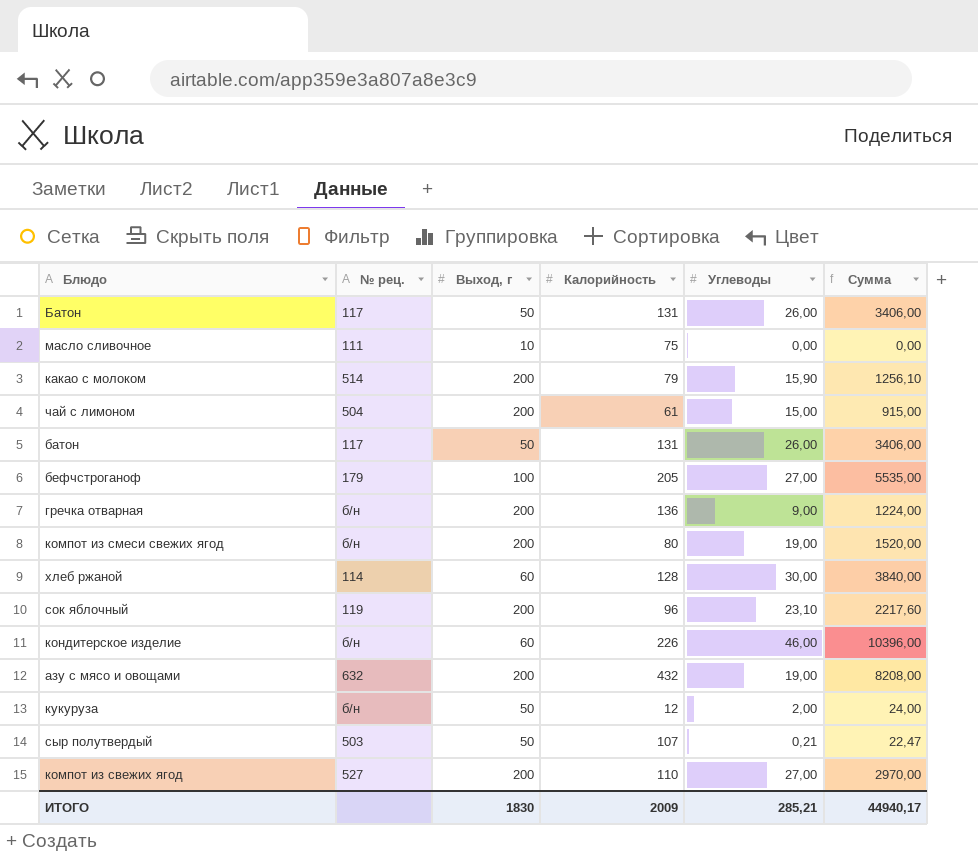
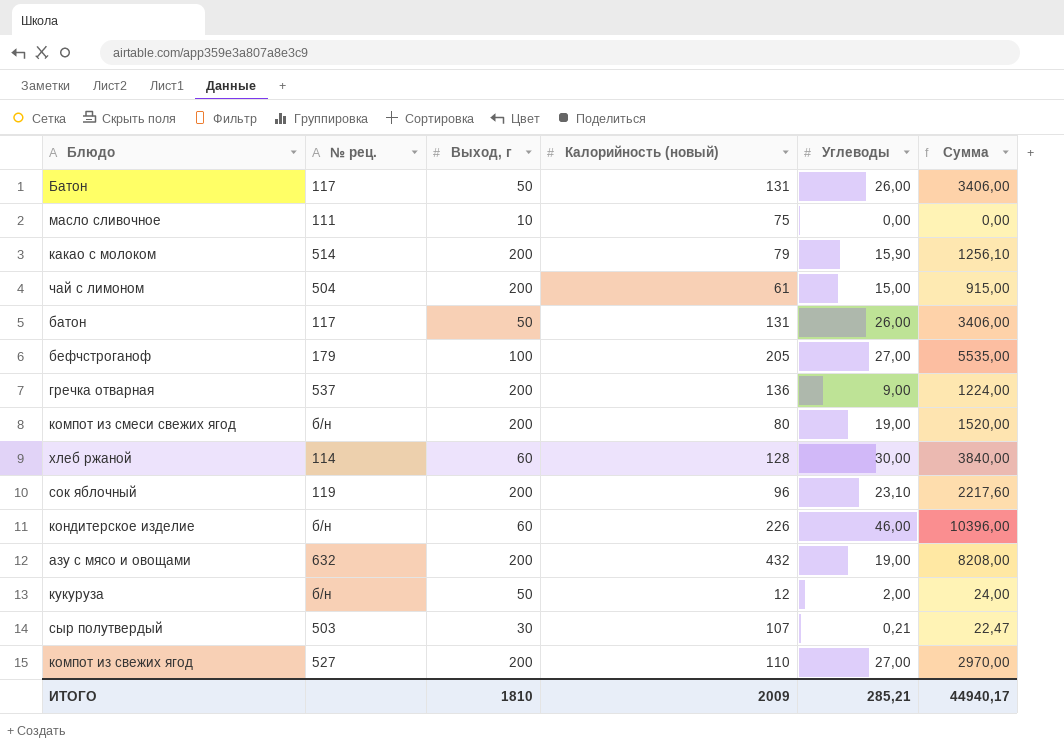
column name: Калорийность -> Калорийность (новый)
гречка отварная | № рец.: б/н -> 537
сыр полутвердый | Выход, г: 50 -> 30
ИТОГО | Выход, г: 1830 -> 1810

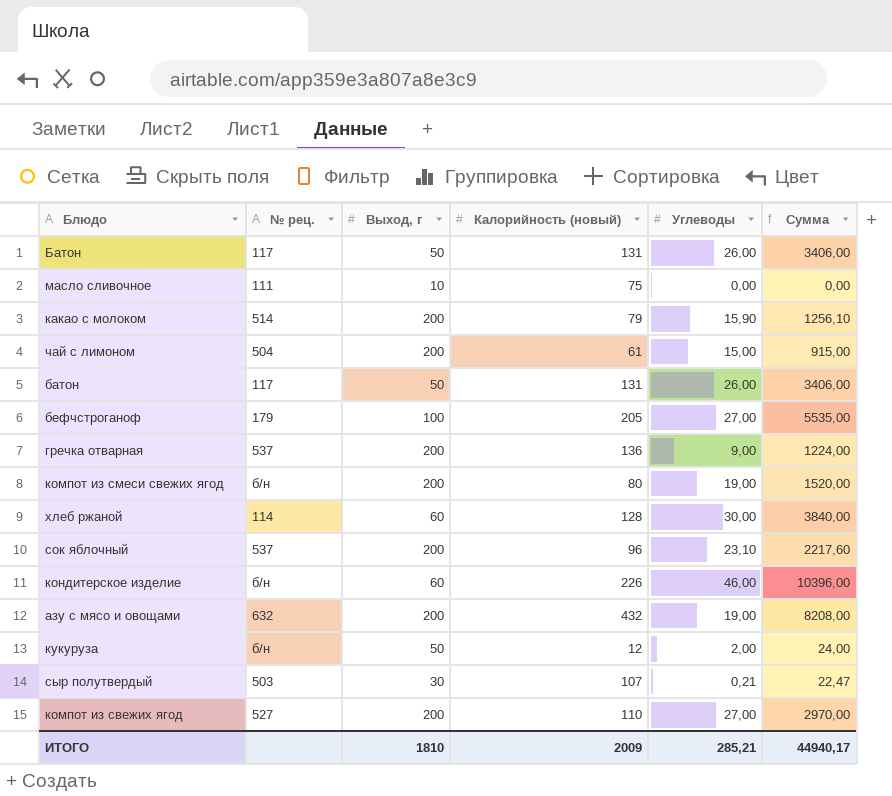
сок яблочный | № рец.: 119 -> 537

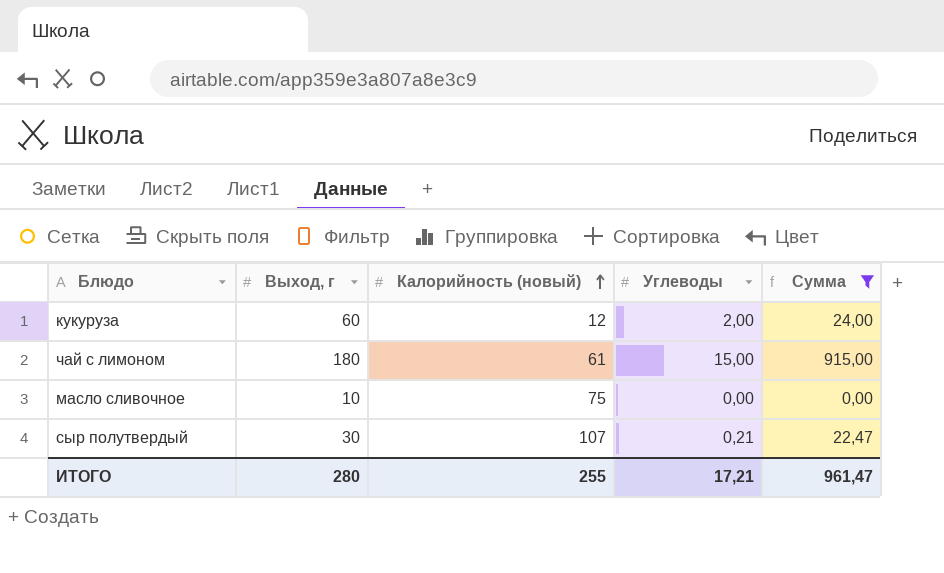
filter: none -> Сумма <= 915,00
row order: none -> Калорийность (новый) ascending
column № рец. | position: 2 -> none
кукуруза | Выход, г: 50 -> 60
чай с лимоном | Выход, г: 200 -> 180
ИТОГО | Выход, г: 1810 -> 280
ИТОГО | Калорийность (новый): 2009 -> 255
ИТОГО | Углеводы: 285,21 -> 17,21
ИТОГО | Сумма: 44940,17 -> 961,47

